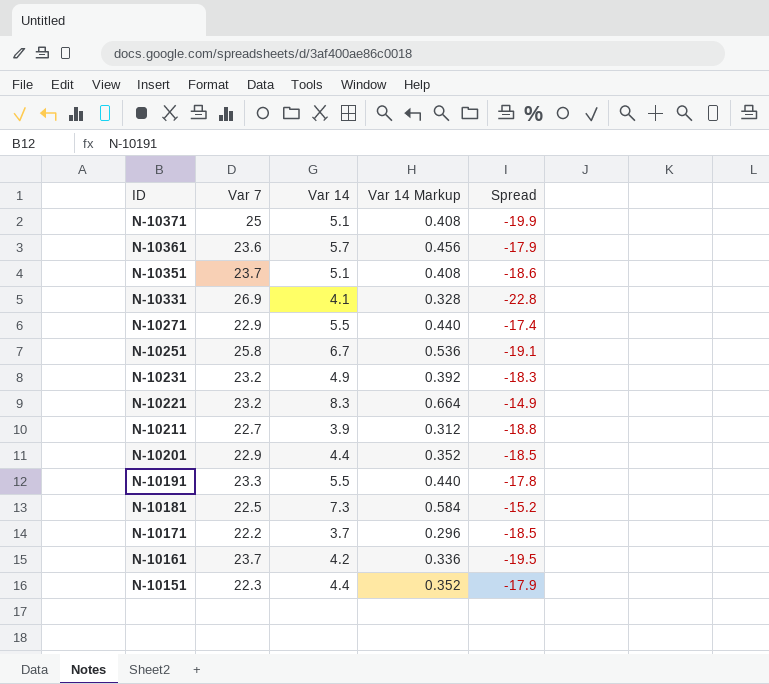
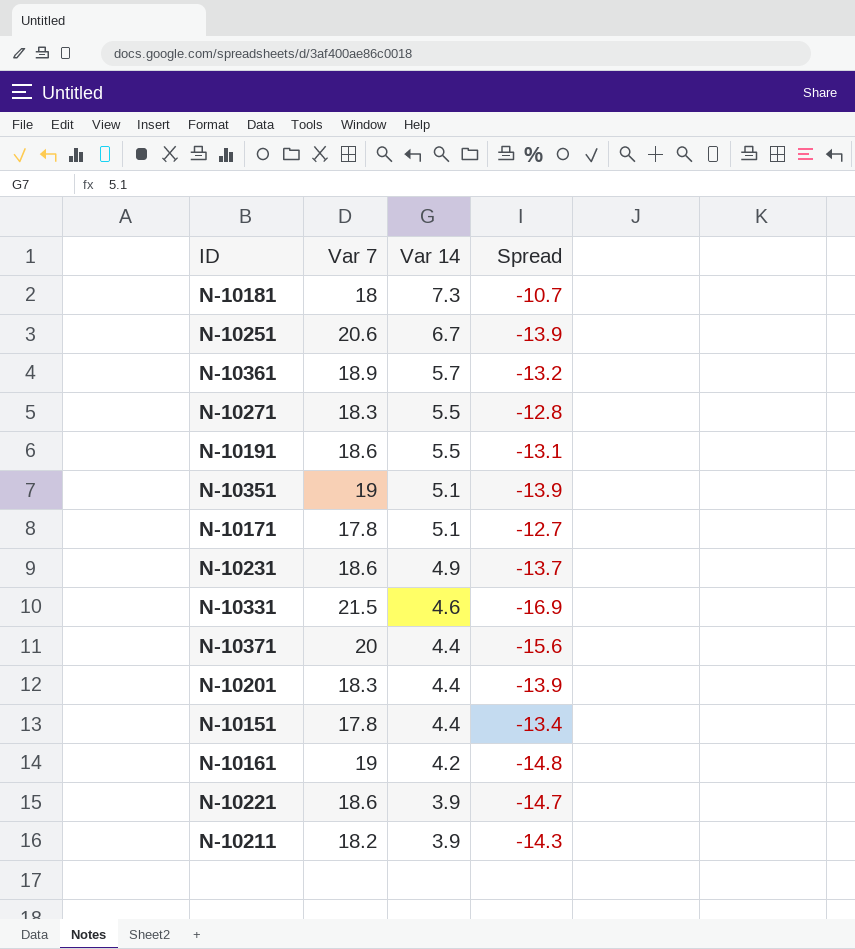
row order: ID descending -> Var 14 descending
column Var 14 Markup | formula: [Var 14] * 0.08 -> none
N-10181 | Var 7: 22.5 -> 18
N-10181 | Spread: -15.2 -> -10.7
N-10251 | Var 7: 25.8 -> 20.6
N-10251 | Spread: -19.1 -> -13.9
N-10361 | Var 7: 23.6 -> 18.9
N-10361 | Spread: -17.9 -> -13.2
N-10271 | Var 7: 22.9 -> 18.3
N-10271 | Spread: -17.4 -> -12.8
N-10191 | Var 7: 23.3 -> 18.6
N-10191 | Spread: -17.8 -> -13.1
N-10351 | Var 7: 23.7 -> 19
N-10351 | Spread: -18.6 -> -13.9
N-10171 | Var 7: 22.2 -> 17.8
N-10171 | Var 14: 3.7 -> 5.1
N-10171 | Spread: -18.5 -> -12.7
N-10231 | Var 7: 23.2 -> 18.6
N-10231 | Spread: -18.3 -> -13.7
N-10331 | Var 7: 26.9 -> 21.5
N-10331 | Var 14: 4.1 -> 4.6
N-10331 | Spread: -22.8 -> -16.9
N-10371 | Var 7: 25 -> 20
N-10371 | Var 14: 5.1 -> 4.4
N-10371 | Spread: -19.9 -> -15.6
N-10201 | Var 7: 22.9 -> 18.3
N-10201 | Spread: -18.5 -> -13.9
N-10151 | Var 7: 22.3 -> 17.8
N-10151 | Spread: -17.9 -> -13.4
N-10161 | Var 7: 23.7 -> 19
N-10161 | Spread: -19.5 -> -14.8
N-10221 | Var 7: 23.2 -> 18.6
N-10221 | Var 14: 8.3 -> 3.9
N-10221 | Spread: -14.9 -> -14.7
N-10211 | Var 7: 22.7 -> 18.2
N-10211 | Spread: -18.8 -> -14.3

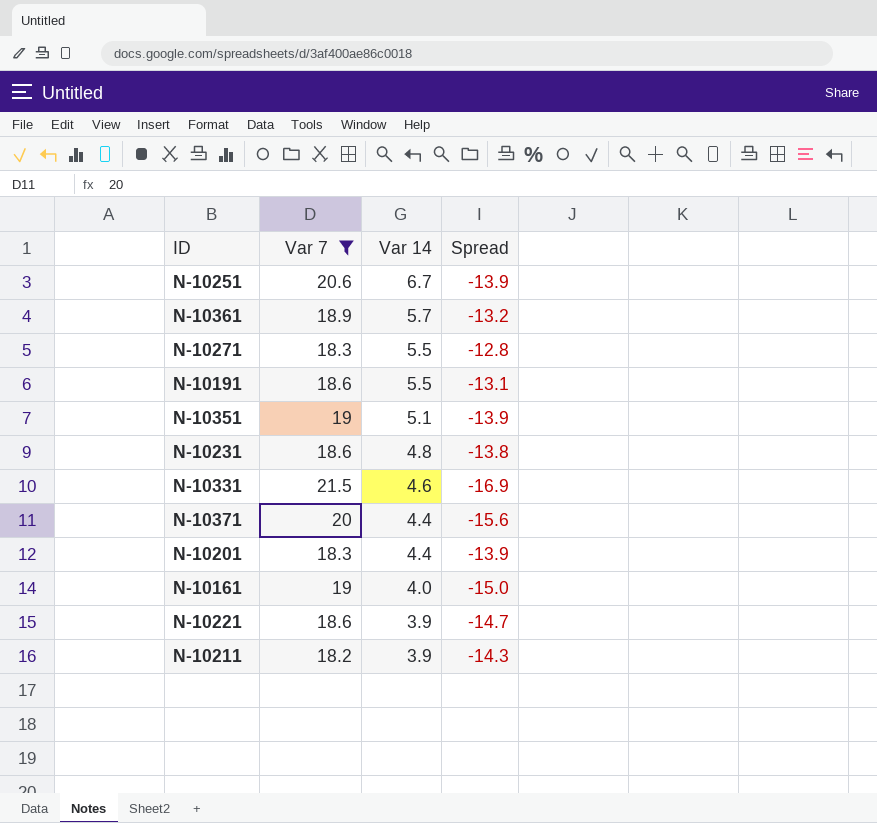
filter: none -> Var 7 >= 18.2
N-10231 | Var 14: 4.9 -> 4.8
N-10231 | Spread: -13.7 -> -13.8
N-10161 | Var 14: 4.2 -> 4.0
N-10161 | Spread: -14.8 -> -15.0

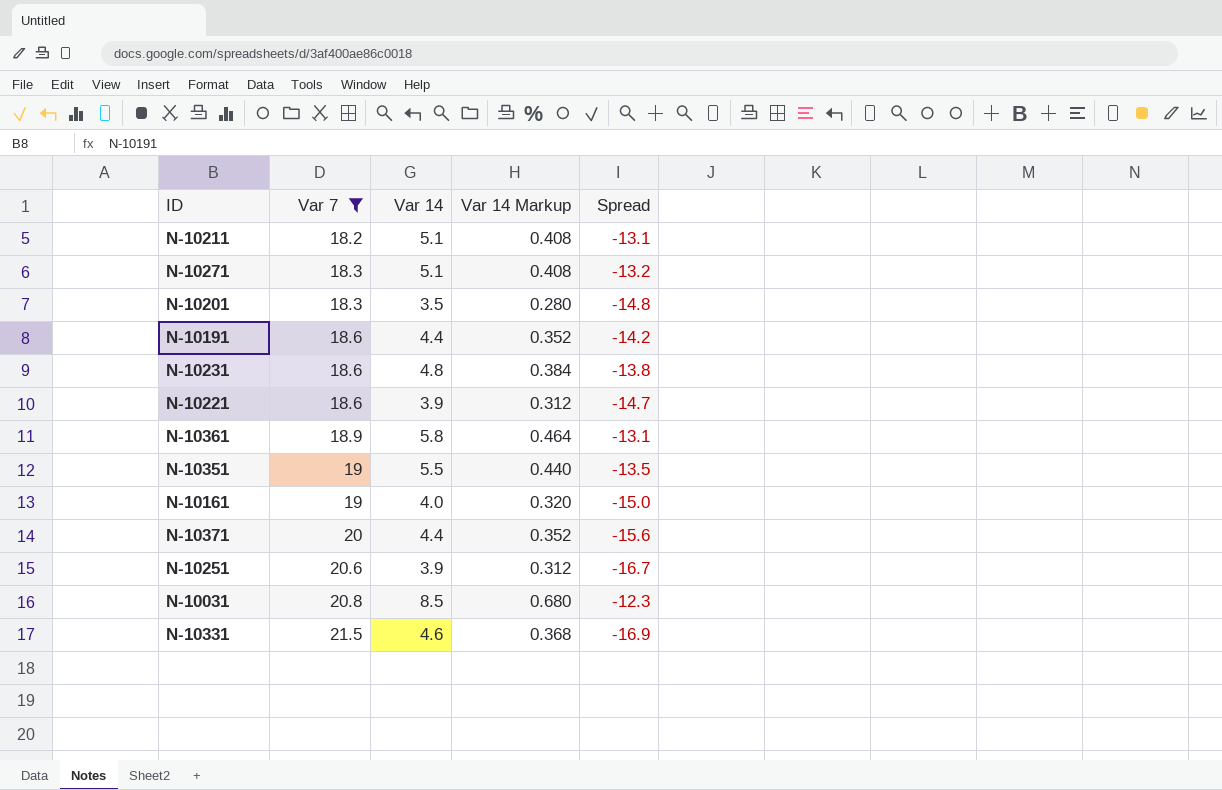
row order: Var 14 descending -> Var 7 ascending
column Var 14 Markup | formula: none -> [Var 14] * 0.08
N-10211 | Var 14: 3.9 -> 5.1
N-10211 | Spread: -14.3 -> -13.1
N-10271 | Var 14: 5.5 -> 5.1
N-10271 | Spread: -12.8 -> -13.2
N-10201 | Var 14: 4.4 -> 3.5
N-10201 | Spread: -13.9 -> -14.8
N-10191 | Var 14: 5.5 -> 4.4
N-10191 | Spread: -13.1 -> -14.2
N-10361 | Var 14: 5.7 -> 5.8
N-10361 | Spread: -13.2 -> -13.1
N-10351 | Var 14: 5.1 -> 5.5
N-10351 | Spread: -13.9 -> -13.5
N-10251 | Var 14: 6.7 -> 3.9
N-10251 | Spread: -13.9 -> -16.7
row N-10031: none -> 20.8 | 8.5 | 0.680 | -12.3

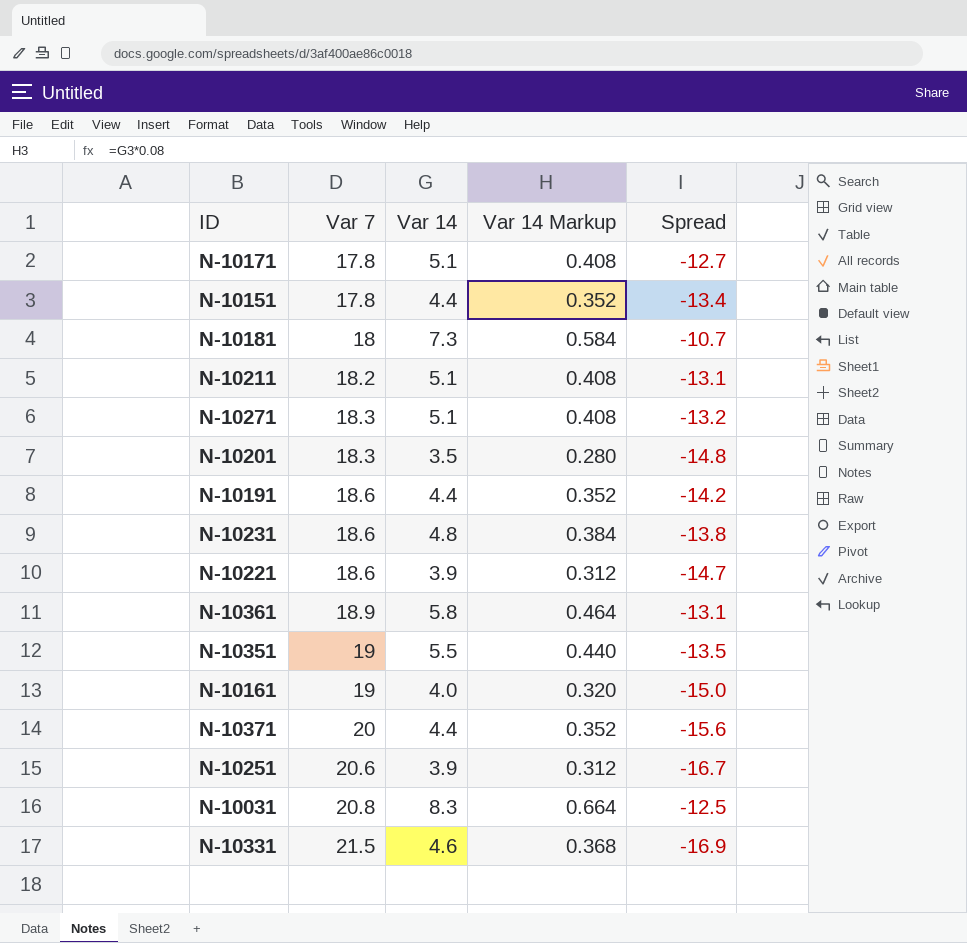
filter: Var 7 >= 18.2 -> none
N-10031 | Var 14: 8.5 -> 8.3
N-10031 | Var 14 Markup: 0.680 -> 0.664
N-10031 | Spread: -12.3 -> -12.5

